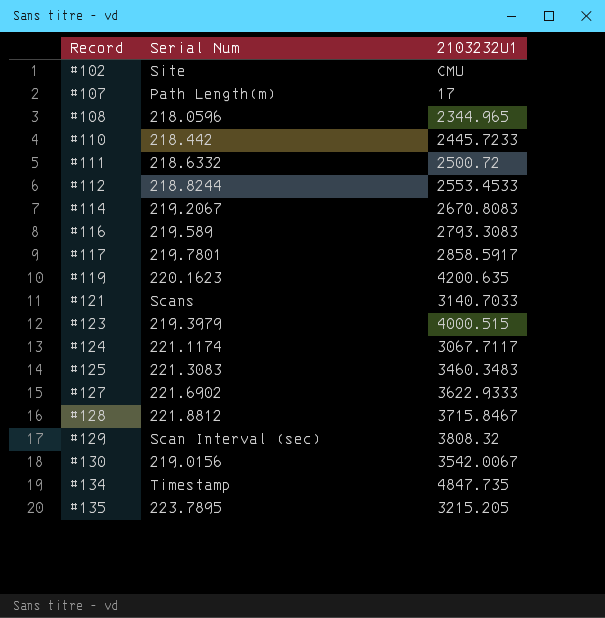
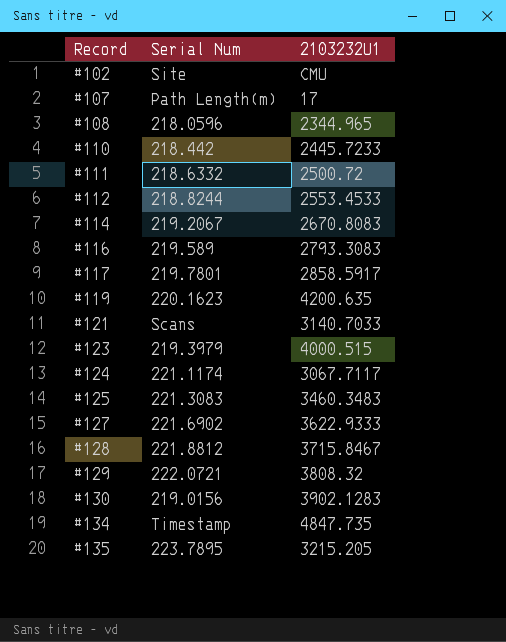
#129 | Serial Num: Scan Interval (sec) -> 222.0721
#130 | 2103232U1: 3542.0067 -> 3902.1283

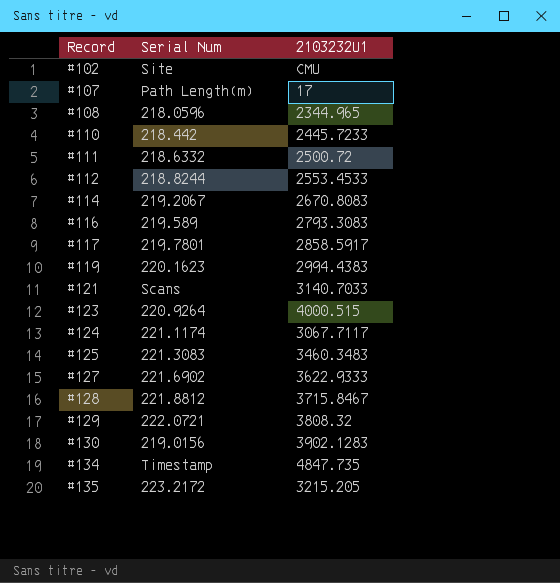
#119 | 2103232U1: 4200.635 -> 2994.4383
#123 | Serial Num: 219.3979 -> 220.9264
#135 | Serial Num: 223.7895 -> 223.2172

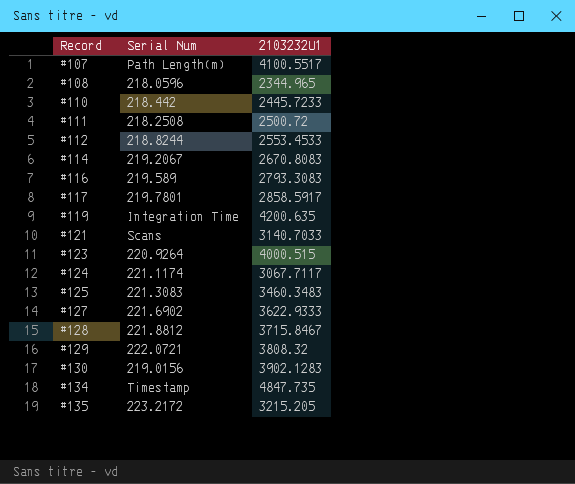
row #102: Site | CMU -> none
#107 | 2103232U1: 17 -> 4100.5517
#111 | Serial Num: 218.6332 -> 218.2508
#119 | Serial Num: 220.1623 -> Integration Time
#119 | 2103232U1: 2994.4383 -> 4200.635

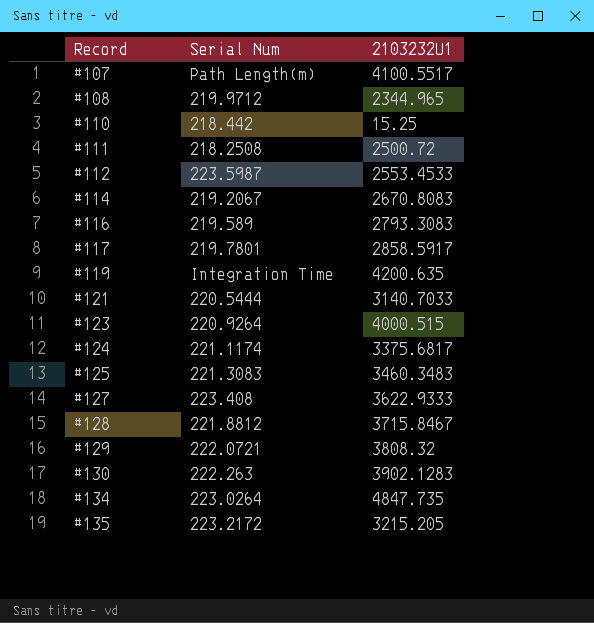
#108 | Serial Num: 218.0596 -> 219.9712
#110 | 2103232U1: 2445.7233 -> 15.25
#112 | Serial Num: 218.8244 -> 223.5987
#121 | Serial Num: Scans -> 220.5444
#124 | 2103232U1: 3067.7117 -> 3375.6817
#127 | Serial Num: 221.6902 -> 223.408
#130 | Serial Num: 219.0156 -> 222.263
#134 | Serial Num: Timestamp -> 223.0264

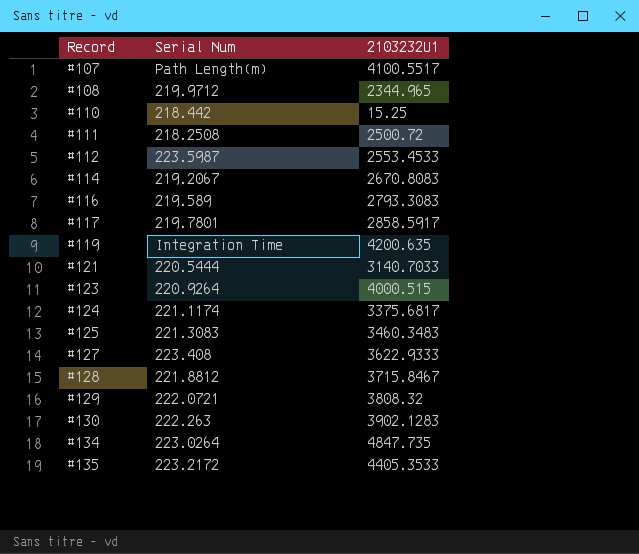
#135 | 2103232U1: 3215.205 -> 4405.3533

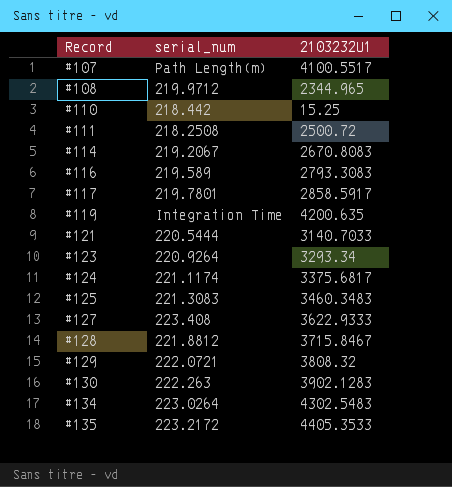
column name: Serial Num -> serial_num
row #112: 223.5987 | 2553.4533 -> none
#123 | 2103232U1: 4000.515 -> 3293.34
#134 | 2103232U1: 4847.735 -> 4302.5483

